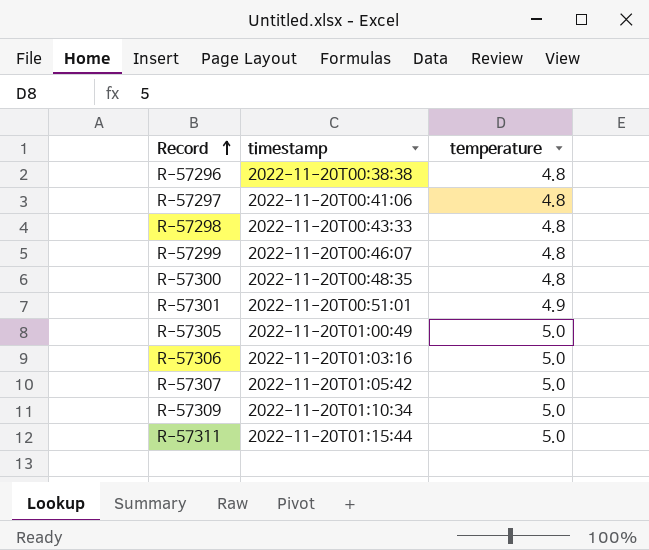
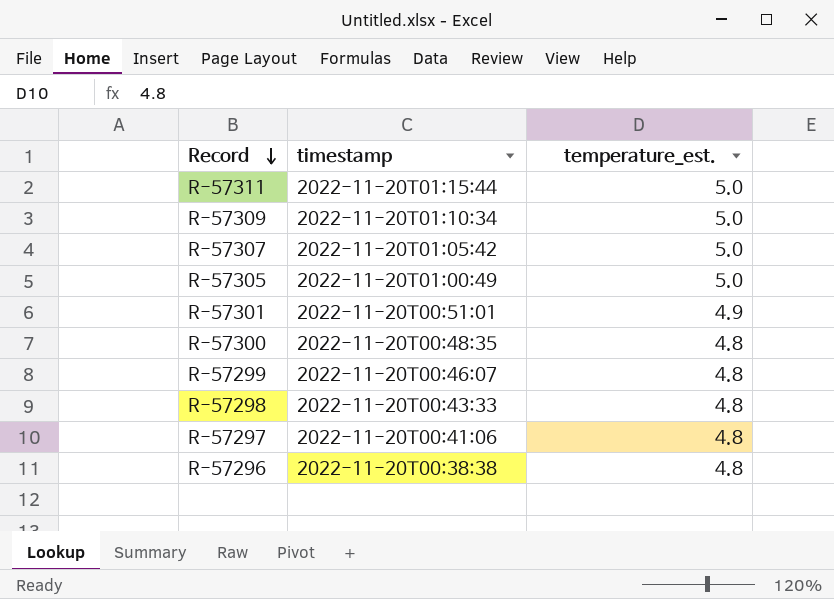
row order: Record ascending -> Record descending
column name: temperature -> temperature_est.
row R-57306: 2022-11-20T01:03:16 | 5.0 -> none

